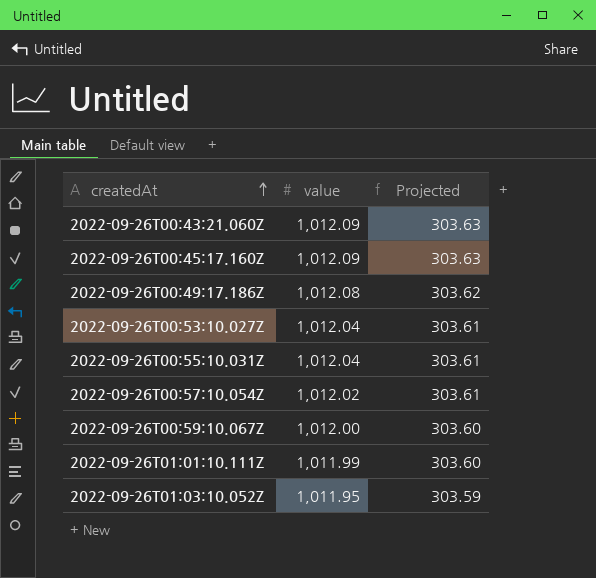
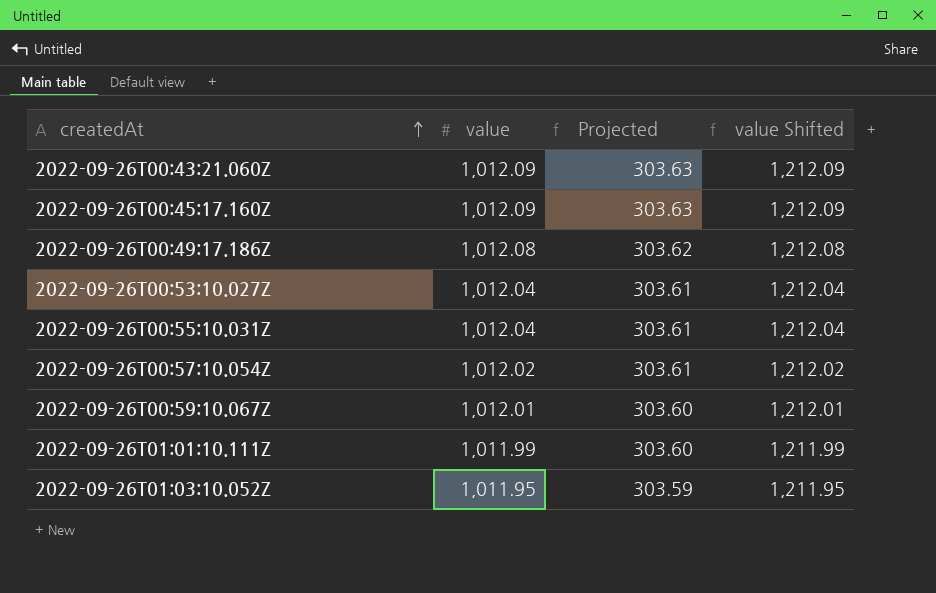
column value Shifted | formula: none -> [value] + 200
2022-09-26T00:59:10.067Z | value: 1,012.00 -> 1,012.01

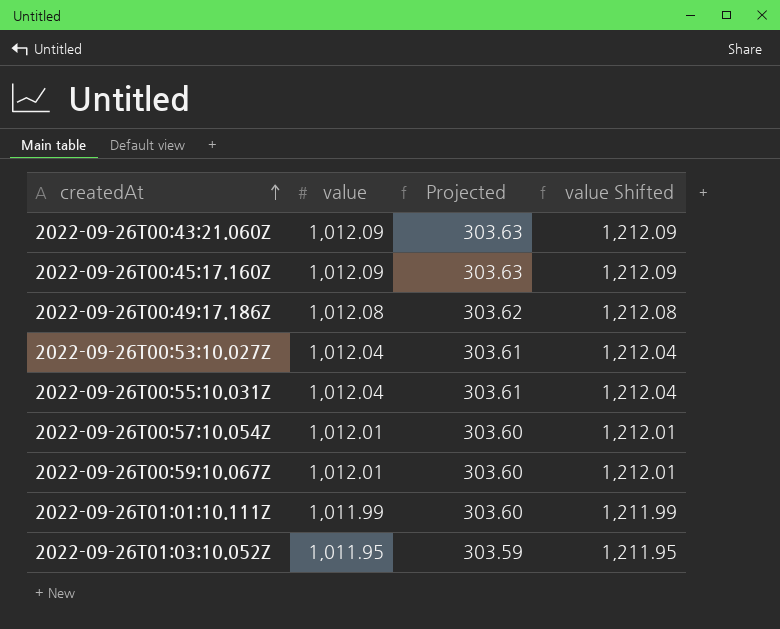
2022-09-26T00:57:10.054Z | value: 1,012.02 -> 1,012.01
2022-09-26T00:57:10.054Z | Projected: 303.61 -> 303.60
2022-09-26T00:57:10.054Z | value Shifted: 1,212.02 -> 1,212.01

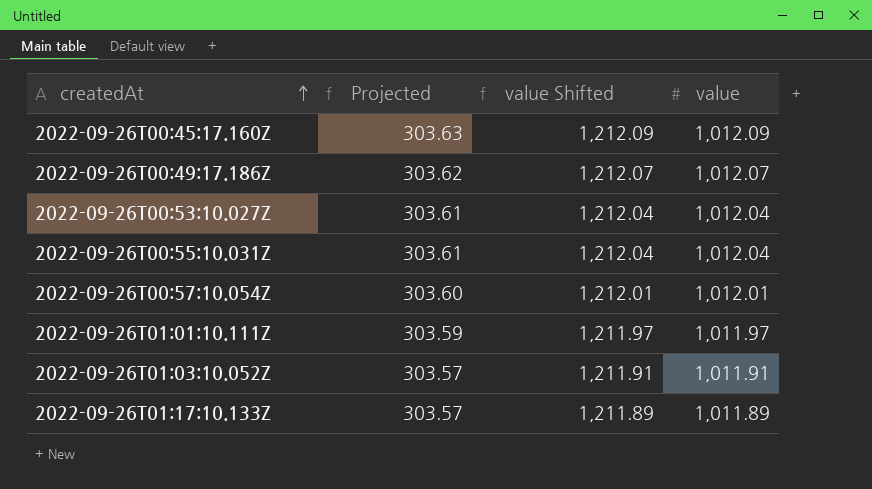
column value | position: 2 -> 4
row 2022-09-26T00:43:21.060Z: 1,012.09 | 303.63 | 1,212.09 -> none
row 2022-09-26T00:59:10.067Z: 1,012.01 | 303.60 | 1,212.01 -> none
2022-09-26T00:49:17.186Z | value Shifted: 1,212.08 -> 1,212.07
2022-09-26T00:49:17.186Z | value: 1,012.08 -> 1,012.07
2022-09-26T01:01:10.111Z | Projected: 303.60 -> 303.59
2022-09-26T01:01:10.111Z | value Shifted: 1,211.99 -> 1,211.97
2022-09-26T01:01:10.111Z | value: 1,011.99 -> 1,011.97
2022-09-26T01:03:10.052Z | Projected: 303.59 -> 303.57
2022-09-26T01:03:10.052Z | value Shifted: 1,211.95 -> 1,211.91
2022-09-26T01:03:10.052Z | value: 1,011.95 -> 1,011.91
row 2022-09-26T01:17:10.133Z: none -> 303.57 | 1,211.89 | 1,011.89

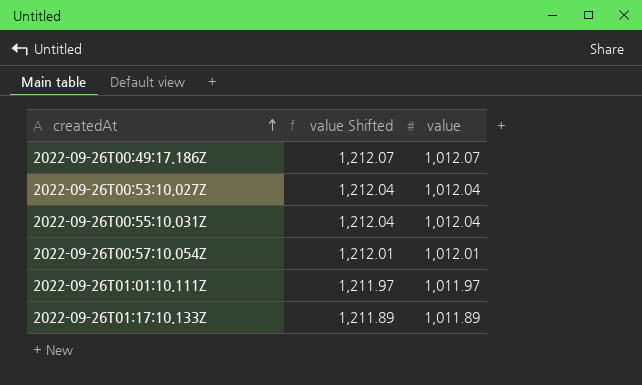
column Projected | formula: [value] * 0.3 -> none
row 2022-09-26T00:45:17.160Z: 303.63 | 1,212.09 | 1,012.09 -> none
row 2022-09-26T01:03:10.052Z: 303.57 | 1,211.91 | 1,011.91 -> none

